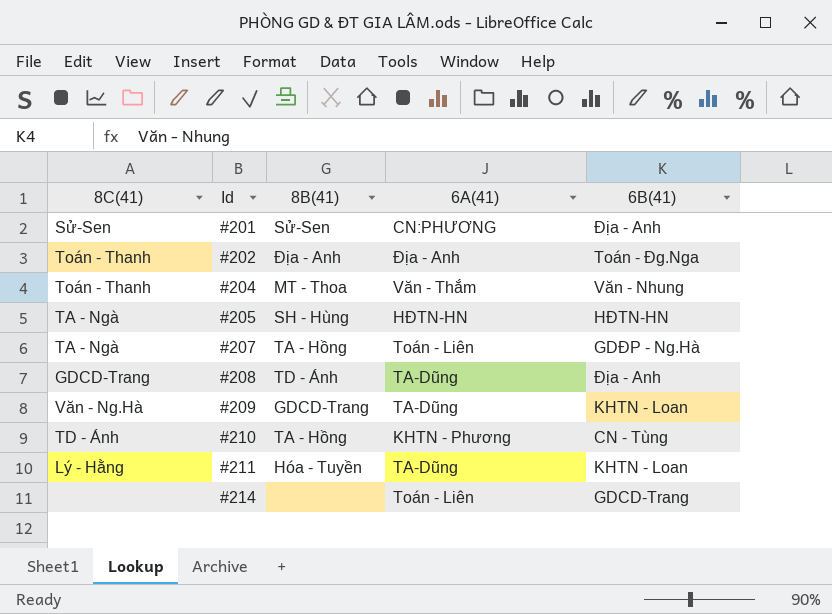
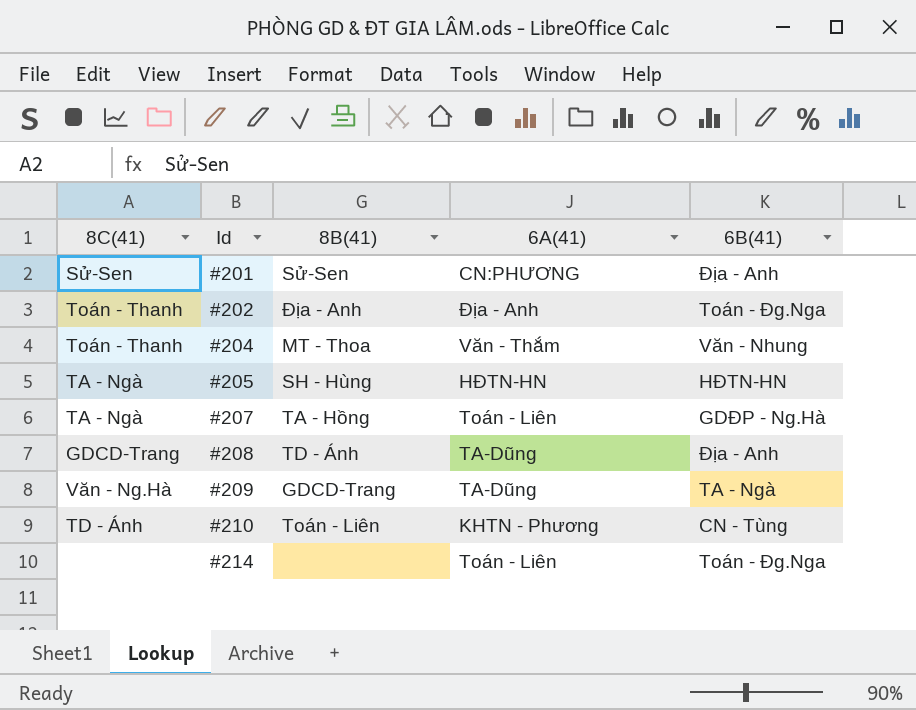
row #211: Lý - Hằng | Hóa - Tuyền | TA-Dũng | KHTN - Loan -> none
#209 | 6B(41): KHTN - Loan -> TA - Ngà
#210 | 8B(41): TA - Hồng -> Toán - Liên
#214 | 6B(41): GDCD-Trang -> Toán - Đg.Nga

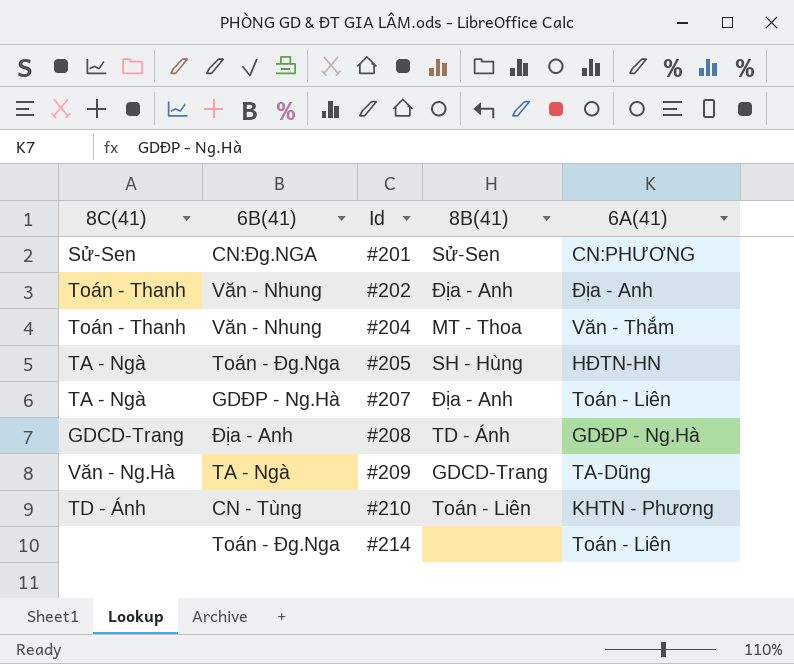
column 6B(41) | position: 5 -> 2
#201 | 6B(41): Địa - Anh -> CN:Đg.NGA
#202 | 6B(41): Toán - Đg.Nga -> Văn - Nhung
#205 | 6B(41): HĐTN-HN -> Toán - Đg.Nga
#207 | 8B(41): TA - Hồng -> Địa - Anh
#208 | 6A(41): TA-Dũng -> GDĐP - Ng.Hà

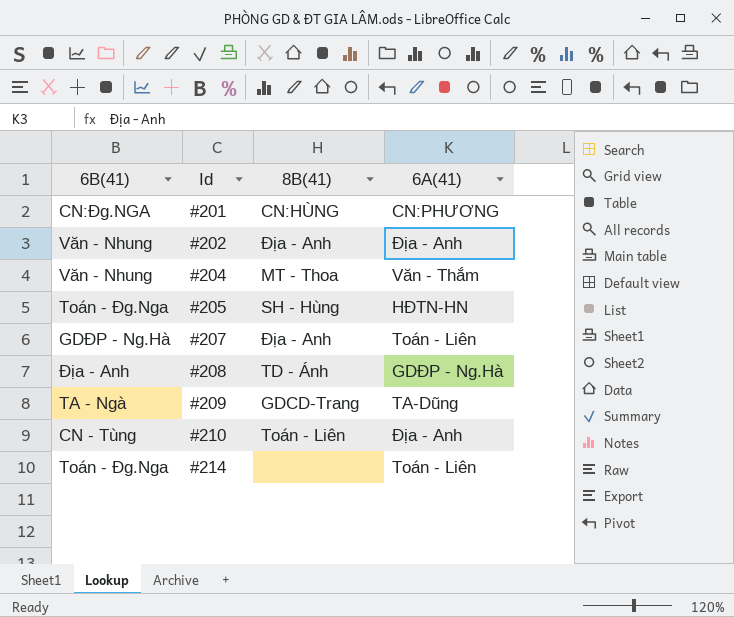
column 8C(41) | position: 1 -> none
#201 | 8B(41): Sử-Sen -> CN:HÙNG
#210 | 6A(41): KHTN - Phương -> Địa - Anh

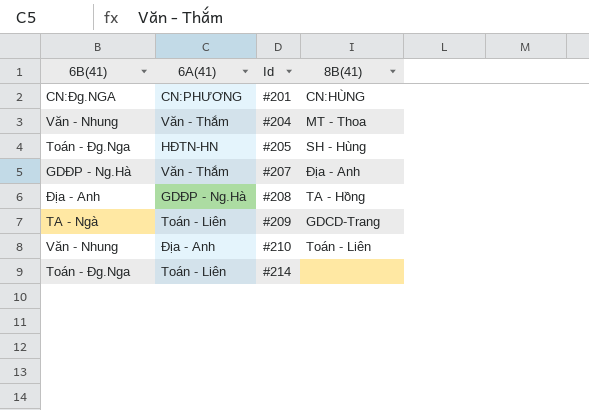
column 6A(41) | position: 4 -> 2
row #202: Văn - Nhung | Địa - Anh | Địa - Anh -> none
#207 | 6A(41): Toán - Liên -> Văn - Thắm
#208 | 8B(41): TD - Ánh -> TA - Hồng
#209 | 6A(41): TA-Dũng -> Toán - Liên
#210 | 6B(41): CN - Tùng -> Văn - Nhung

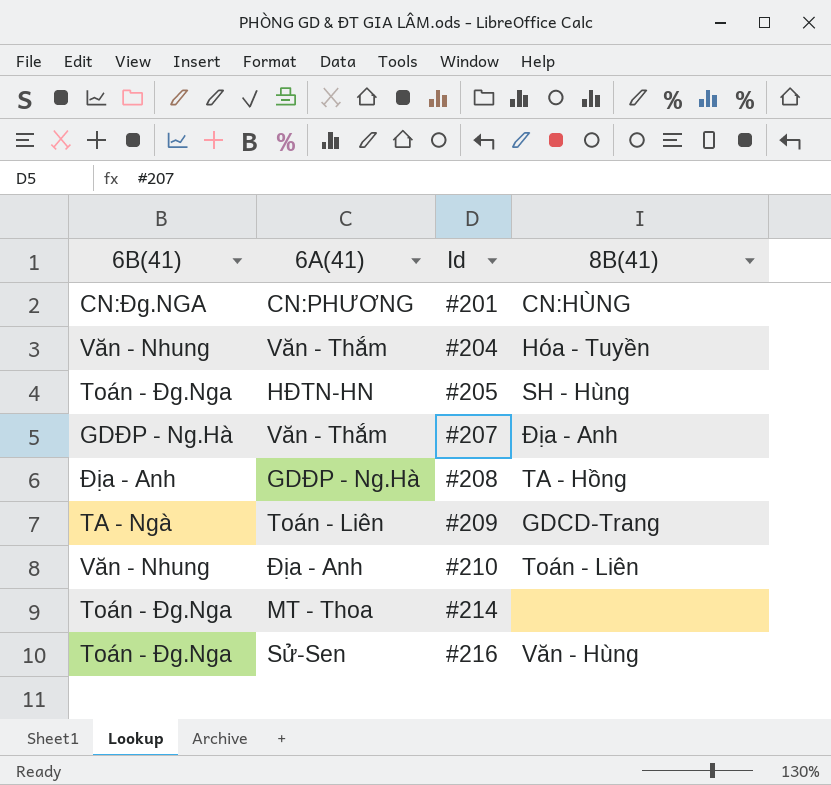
#204 | 8B(41): MT - Thoa -> Hóa - Tuyền
#214 | 6A(41): Toán - Liên -> MT - Thoa
row #216: none -> Toán - Đg.Nga | Sử-Sen | Văn - Hùng

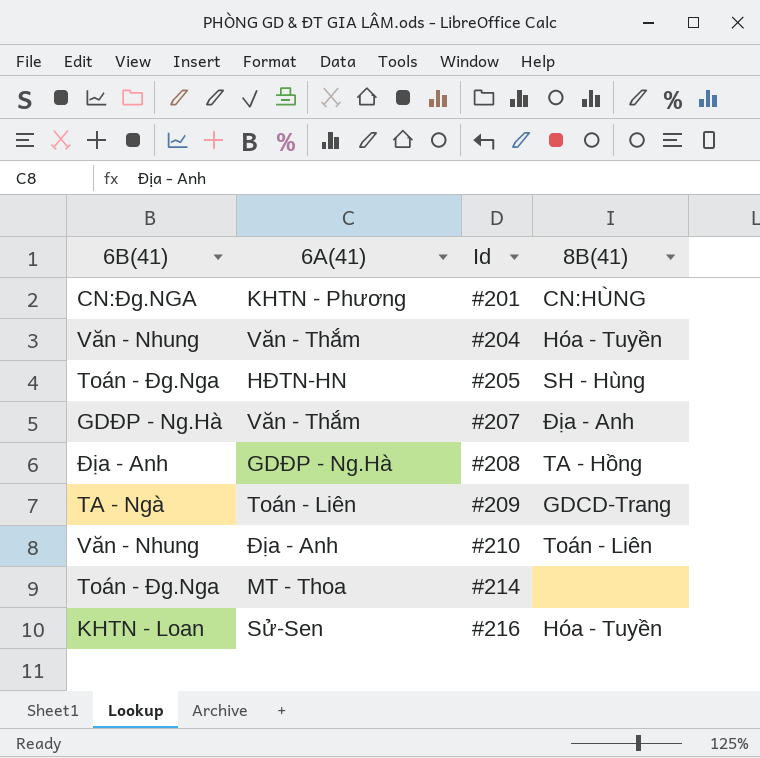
#201 | 6A(41): CN:PHƯƠNG -> KHTN - Phương
#216 | 6B(41): Toán - Đg.Nga -> KHTN - Loan
#216 | 8B(41): Văn - Hùng -> Hóa - Tuyền

